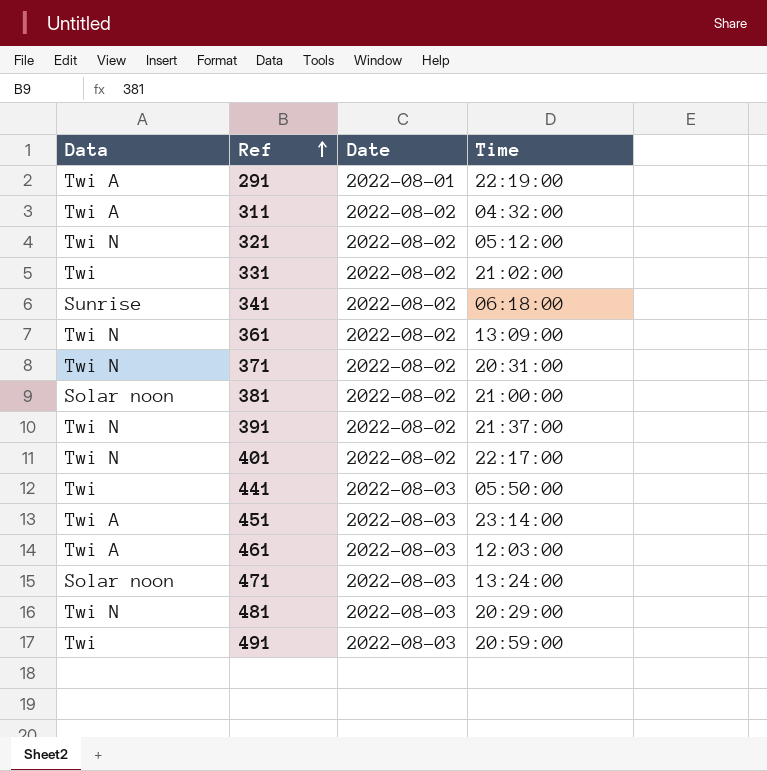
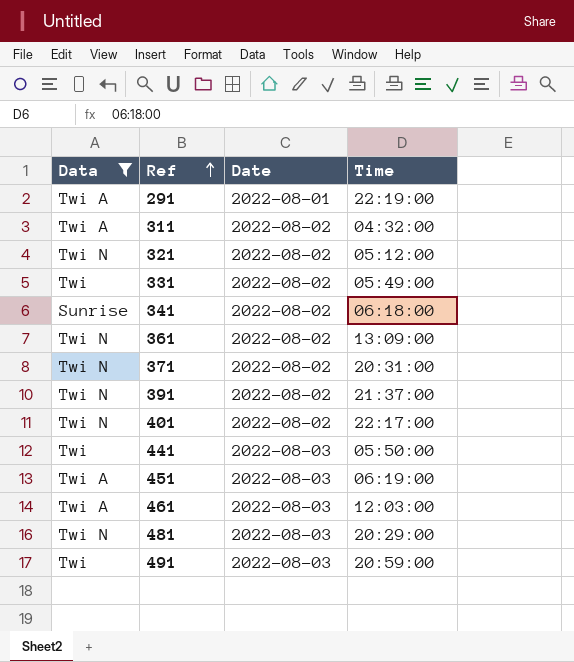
filter: none -> Data != Solar noon
331 | Time: 21:02:00 -> 05:49:00
451 | Time: 23:14:00 -> 06:19:00

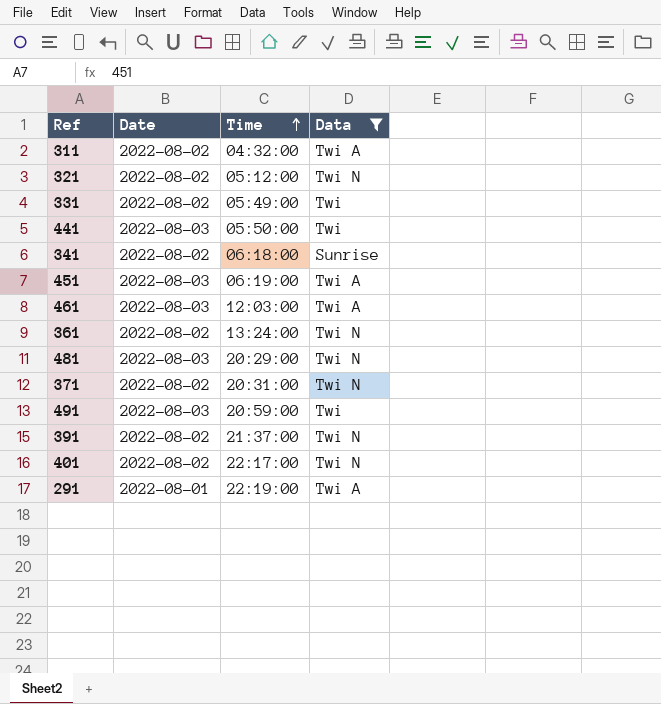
row order: Ref ascending -> Time ascending
column Data | position: 1 -> 4
361 | Time: 13:09:00 -> 13:24:00

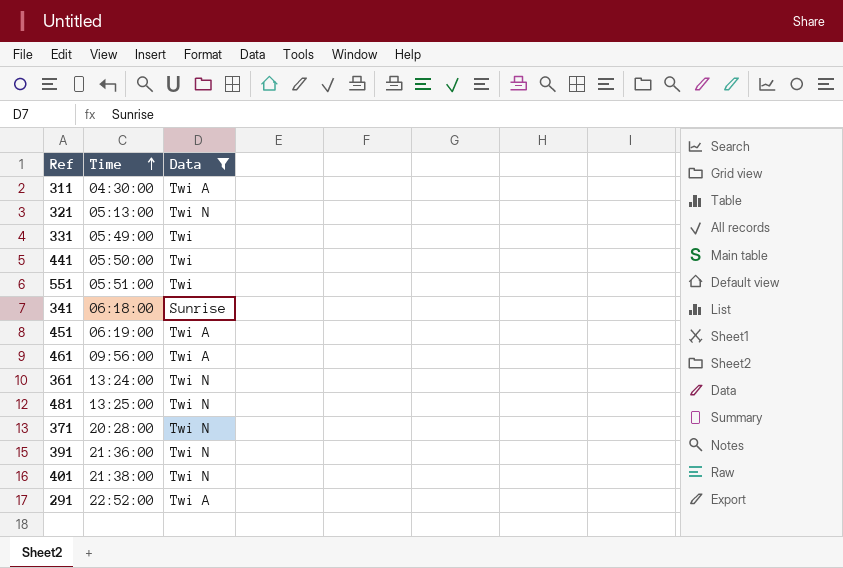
column Date | position: 2 -> none
row 491: 2022-08-03 | 20:59:00 | Twi -> none
311 | Time: 04:32:00 -> 04:30:00
321 | Time: 05:12:00 -> 05:13:00
row 551: none -> 05:51:00 | Twi
461 | Time: 12:03:00 -> 09:56:00
481 | Time: 20:29:00 -> 13:25:00
371 | Time: 20:31:00 -> 20:28:00
391 | Time: 21:37:00 -> 21:36:00
401 | Time: 22:17:00 -> 21:38:00
291 | Time: 22:19:00 -> 22:52:00

